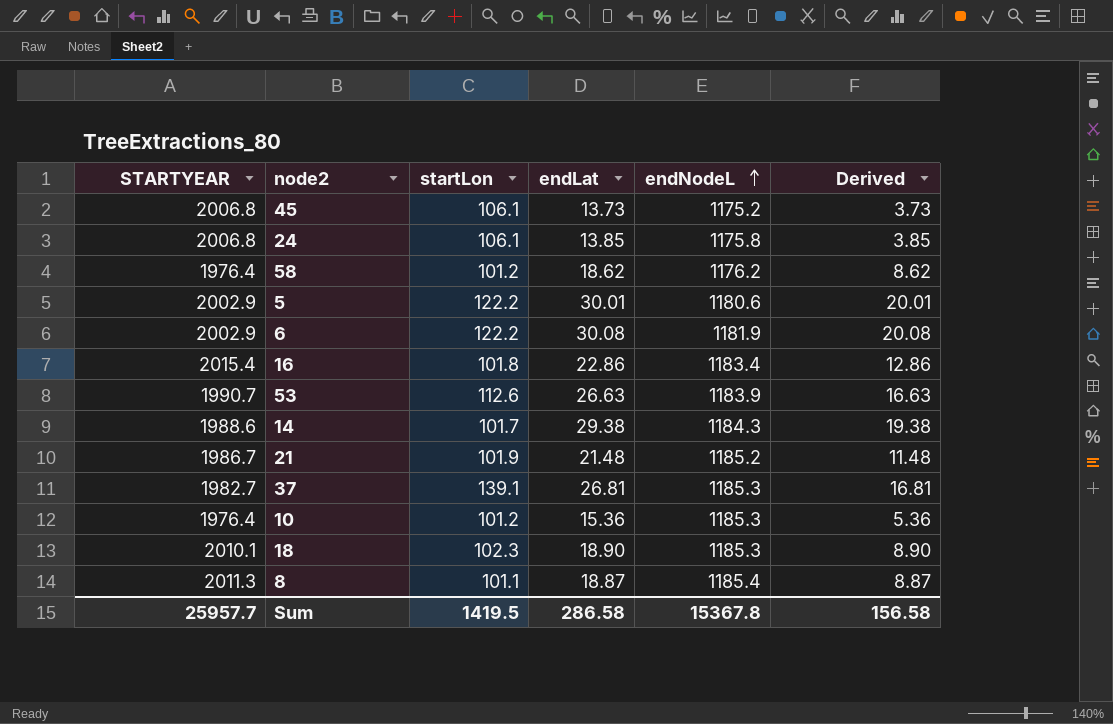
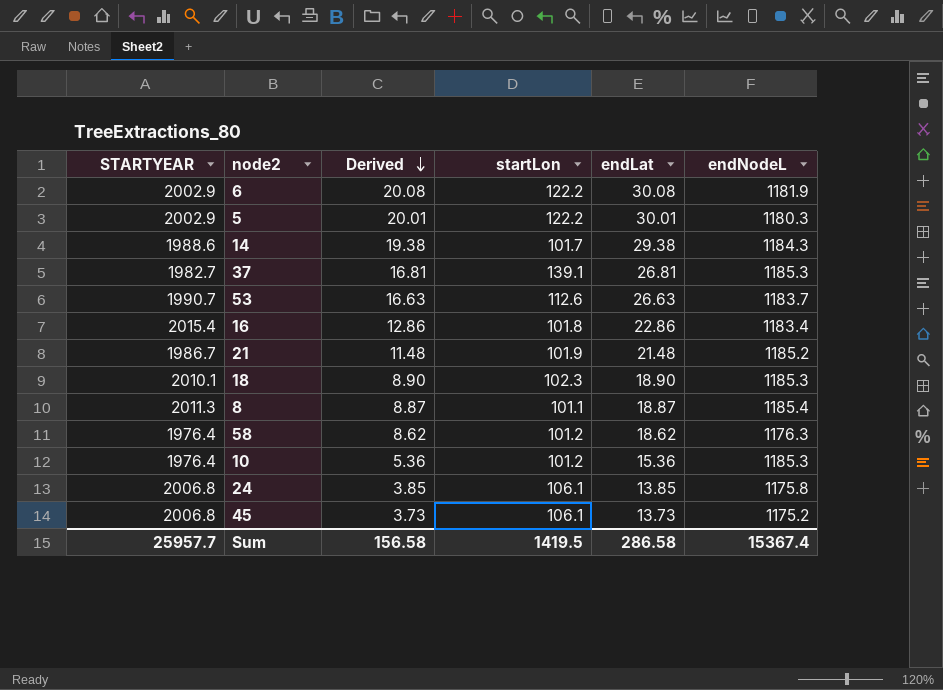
row order: endNodeL ascending -> Derived descending
column Derived | position: 6 -> 3
5 | endNodeL: 1180.6 -> 1180.3
53 | endNodeL: 1183.9 -> 1183.7
58 | endNodeL: 1176.2 -> 1176.3
Sum | endNodeL: 15367.8 -> 15367.4

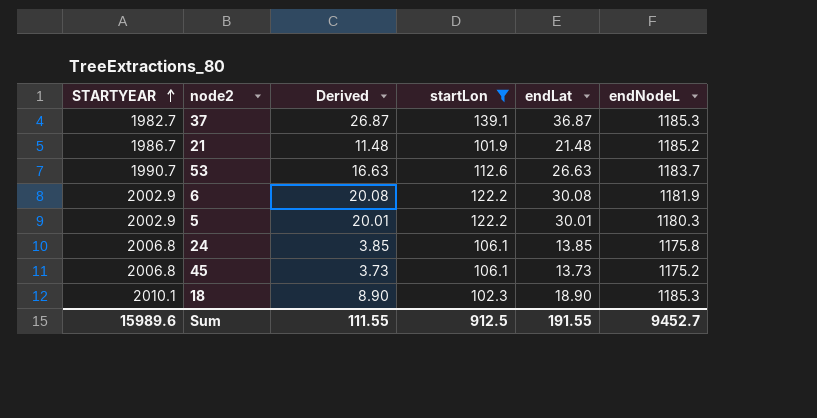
filter: none -> startLon >= 101.9
row order: Derived descending -> STARTYEAR ascending
37 | Derived: 16.81 -> 26.87
37 | endLat: 26.81 -> 36.87
Sum | STARTYEAR: 25957.7 -> 15989.6
Sum | Derived: 156.58 -> 111.55
Sum | startLon: 1419.5 -> 912.5
Sum | endLat: 286.58 -> 191.55
Sum | endNodeL: 15367.4 -> 9452.7

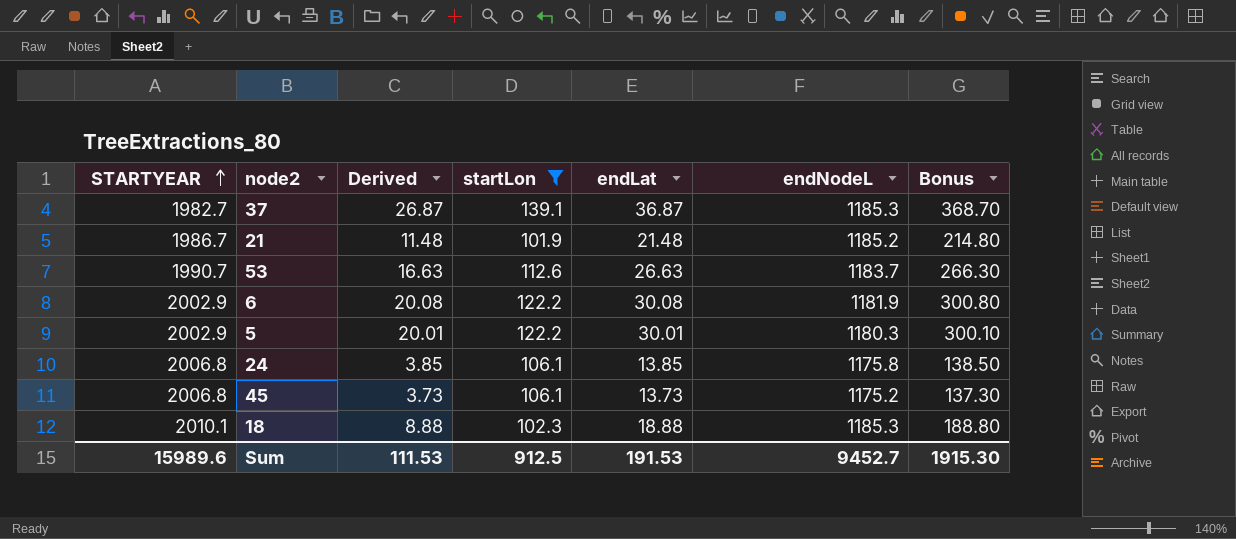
column Bonus | formula: none -> [endLat] * 10
18 | Derived: 8.90 -> 8.88
18 | endLat: 18.90 -> 18.88
Sum | Derived: 111.55 -> 111.53
Sum | endLat: 191.55 -> 191.53

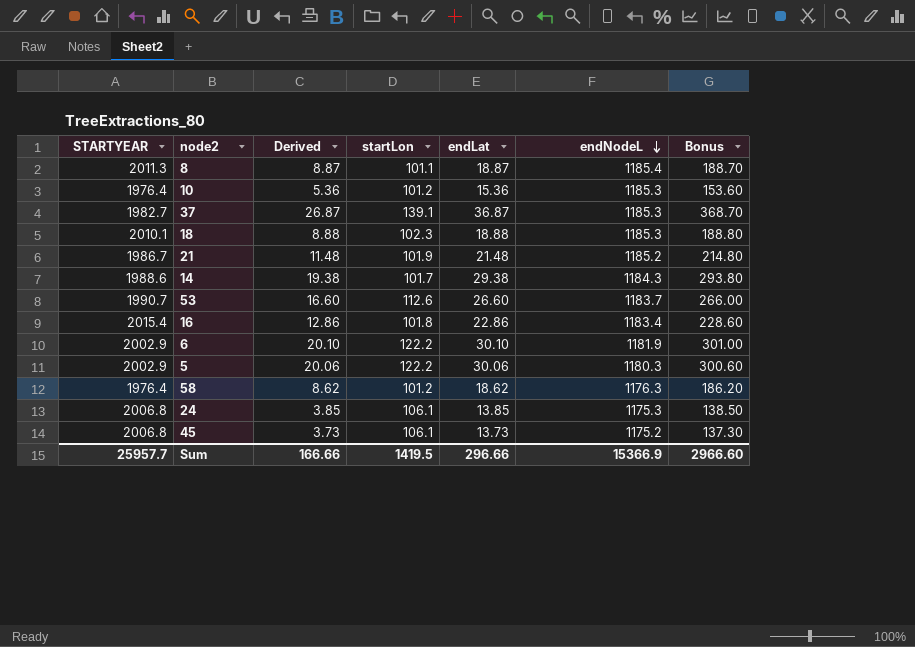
filter: startLon >= 101.9 -> none
row order: STARTYEAR ascending -> endNodeL descending
53 | Derived: 16.63 -> 16.60
53 | endLat: 26.63 -> 26.60
53 | Bonus: 266.30 -> 266.00
6 | Derived: 20.08 -> 20.10
6 | endLat: 30.08 -> 30.10
6 | Bonus: 300.80 -> 301.00
5 | Derived: 20.01 -> 20.06
5 | endLat: 30.01 -> 30.06
5 | Bonus: 300.10 -> 300.60
24 | endNodeL: 1175.8 -> 1175.3
Sum | STARTYEAR: 15989.6 -> 25957.7
Sum | Derived: 111.53 -> 166.66
Sum | startLon: 912.5 -> 1419.5
Sum | endLat: 191.53 -> 296.66
Sum | endNodeL: 9452.7 -> 15366.9
Sum | Bonus: 1915.30 -> 2966.60

